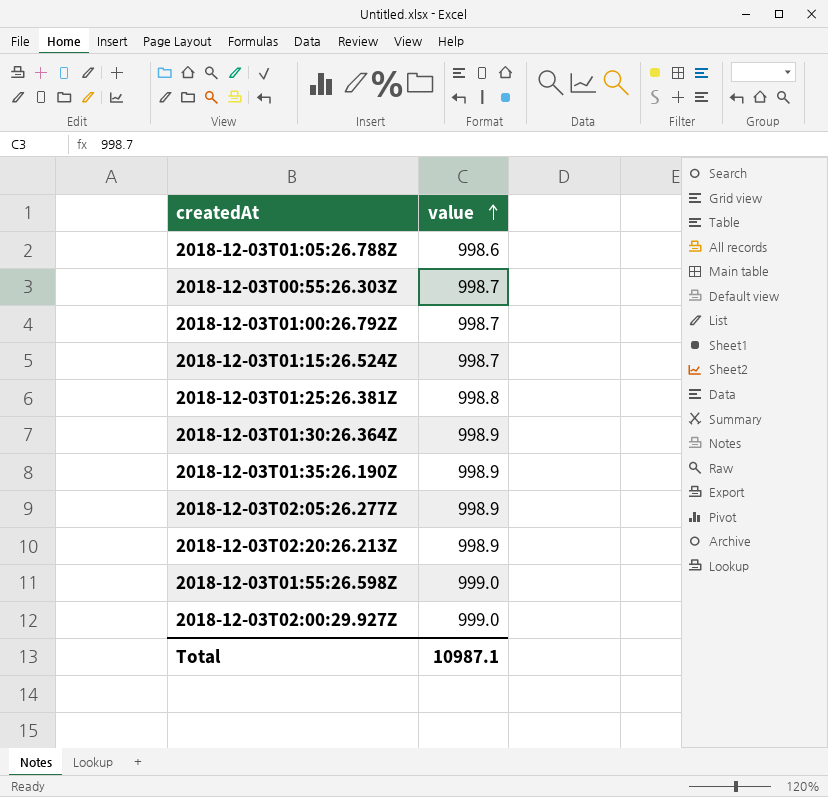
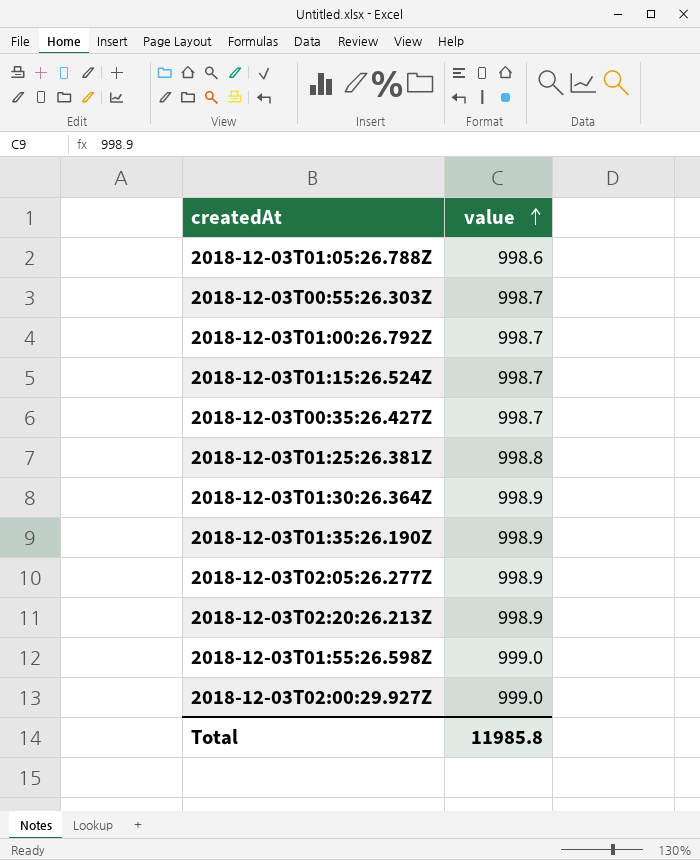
row 2018-12-03T00:35:26.427Z: none -> 998.7
Total | value: 10987.1 -> 11985.8

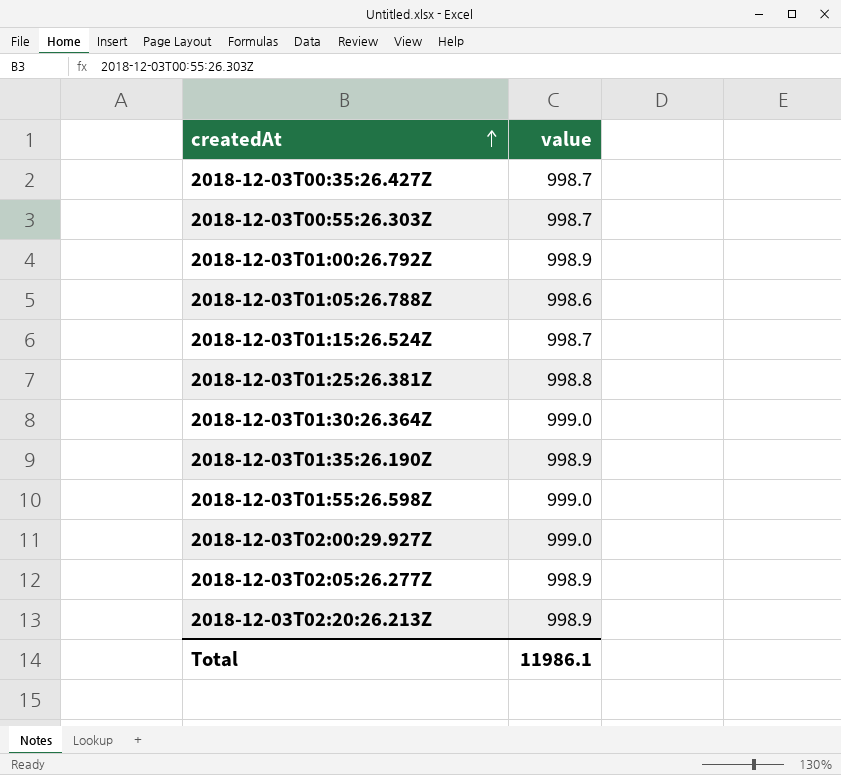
row order: value ascending -> createdAt ascending
2018-12-03T01:00:26.792Z | value: 998.7 -> 998.9
2018-12-03T01:30:26.364Z | value: 998.9 -> 999.0
Total | value: 11985.8 -> 11986.1

